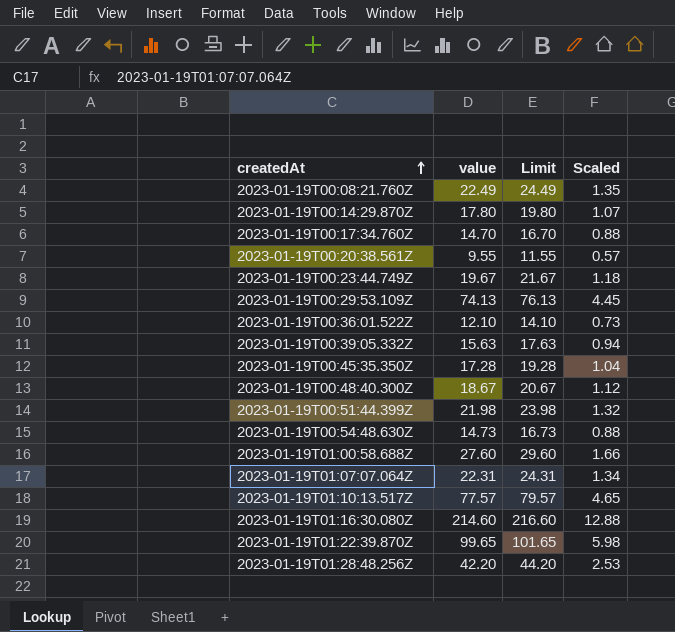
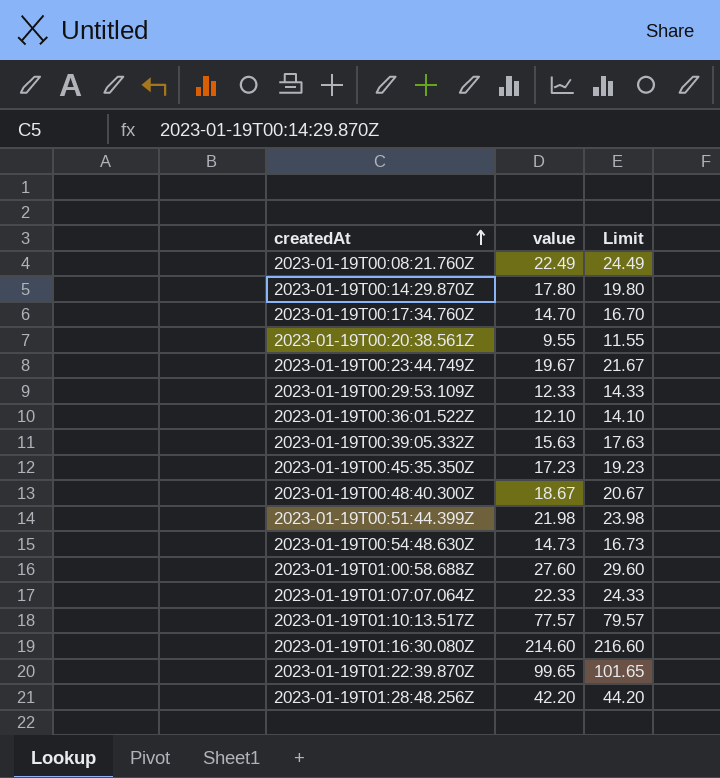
column Scaled | formula: [value] * 0.06 -> none
2023-01-19T00:29:53.109Z | value: 74.13 -> 12.33
2023-01-19T00:29:53.109Z | Limit: 76.13 -> 14.33
2023-01-19T00:45:35.350Z | value: 17.28 -> 17.23
2023-01-19T00:45:35.350Z | Limit: 19.28 -> 19.23
2023-01-19T01:07:07.064Z | value: 22.31 -> 22.33
2023-01-19T01:07:07.064Z | Limit: 24.31 -> 24.33

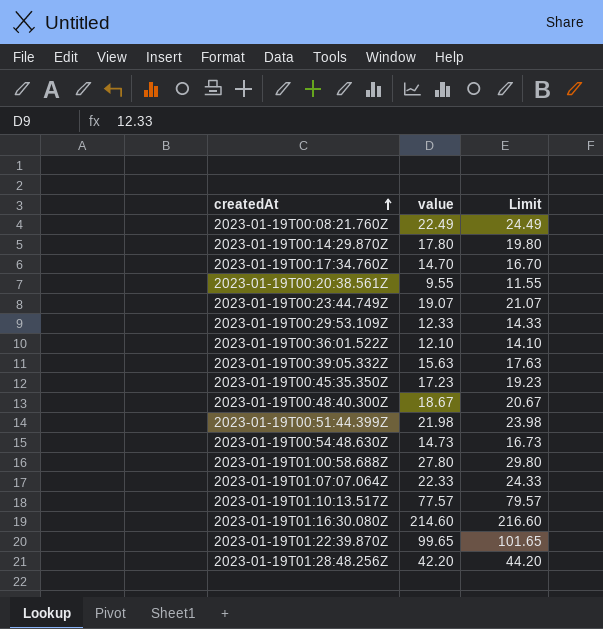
2023-01-19T00:23:44.749Z | value: 19.67 -> 19.07
2023-01-19T00:23:44.749Z | Limit: 21.67 -> 21.07
2023-01-19T01:00:58.688Z | value: 27.60 -> 27.80
2023-01-19T01:00:58.688Z | Limit: 29.60 -> 29.80

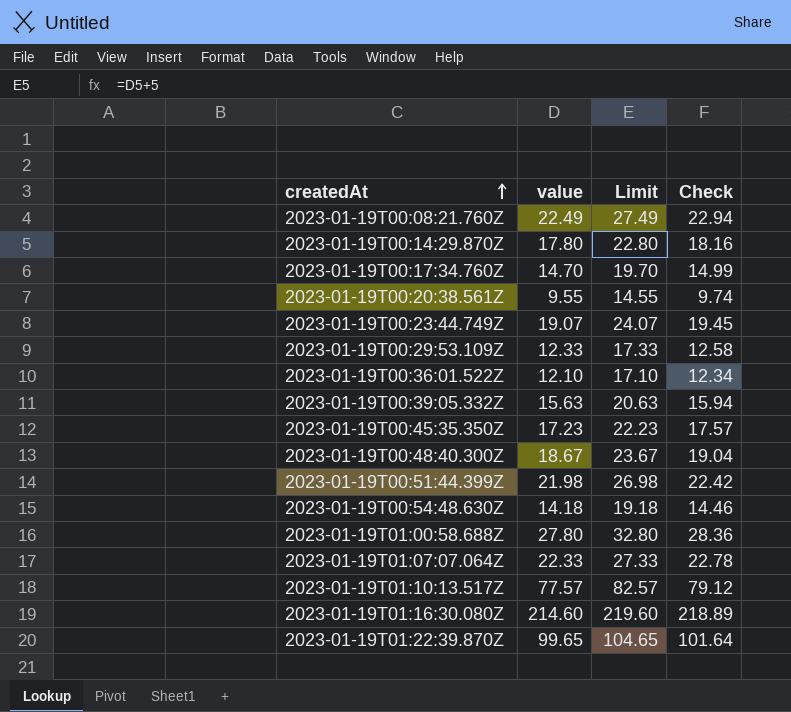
column Limit | formula: [value] + 2 -> [value] + 5
column Check | formula: none -> [value] * 1.02
row 2023-01-19T01:28:48.256Z: 42.20 | 44.20 -> none
2023-01-19T00:54:48.630Z | value: 14.73 -> 14.18

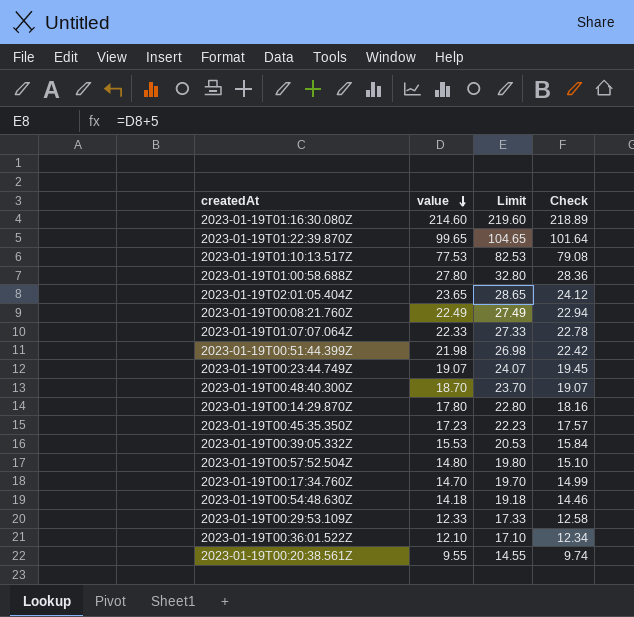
row order: createdAt ascending -> value descending
2023-01-19T01:10:13.517Z | value: 77.57 -> 77.53
2023-01-19T01:10:13.517Z | Limit: 82.57 -> 82.53
2023-01-19T01:10:13.517Z | Check: 79.12 -> 79.08
row 2023-01-19T02:01:05.404Z: none -> 23.65 | 28.65 | 24.12
2023-01-19T00:48:40.300Z | value: 18.67 -> 18.70
2023-01-19T00:48:40.300Z | Limit: 23.67 -> 23.70
2023-01-19T00:48:40.300Z | Check: 19.04 -> 19.07
2023-01-19T00:39:05.332Z | value: 15.63 -> 15.53
2023-01-19T00:39:05.332Z | Limit: 20.63 -> 20.53
2023-01-19T00:39:05.332Z | Check: 15.94 -> 15.84
row 2023-01-19T00:57:52.504Z: none -> 14.80 | 19.80 | 15.10

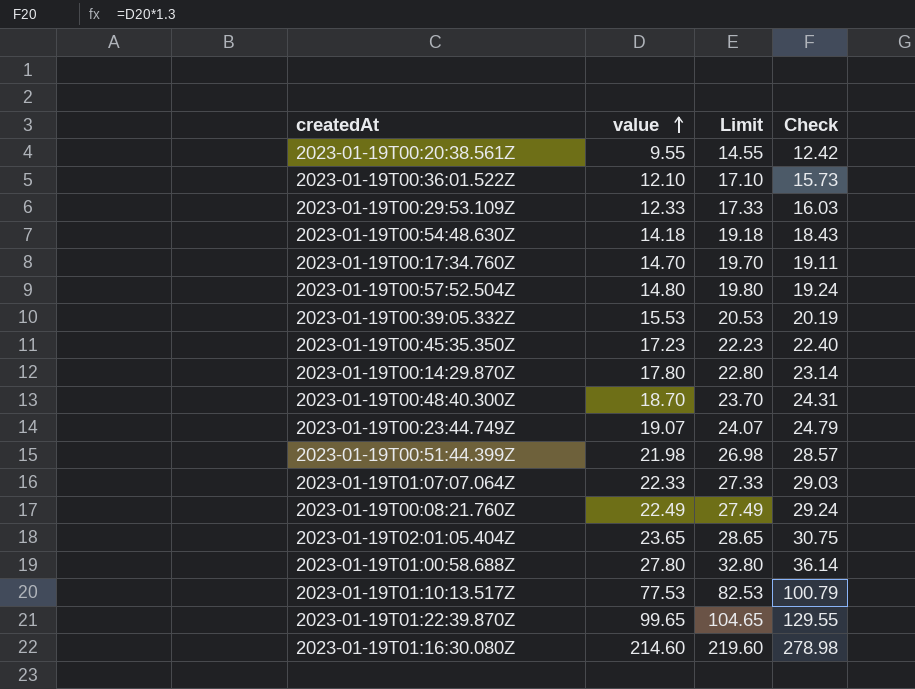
row order: value descending -> value ascending
column Check | formula: [value] * 1.02 -> [value] * 1.3

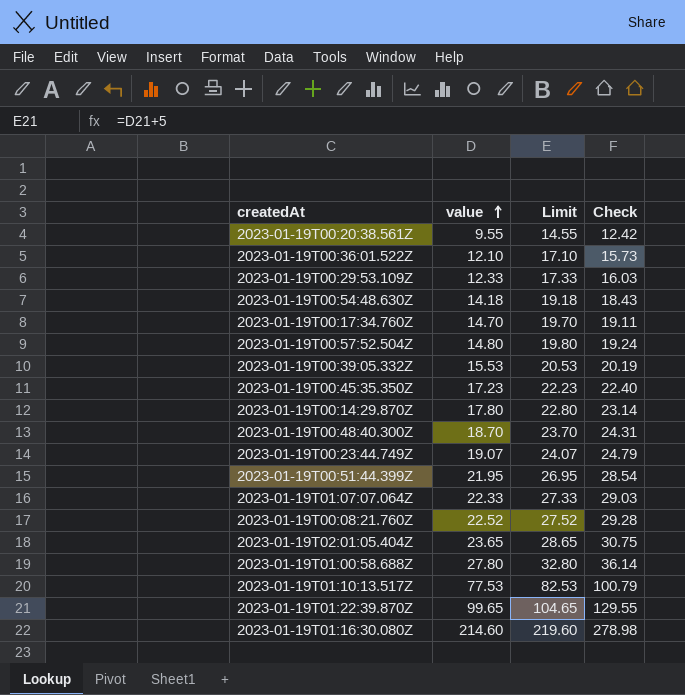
2023-01-19T00:51:44.399Z | value: 21.98 -> 21.95
2023-01-19T00:51:44.399Z | Limit: 26.98 -> 26.95
2023-01-19T00:51:44.399Z | Check: 28.57 -> 28.54
2023-01-19T00:08:21.760Z | value: 22.49 -> 22.52
2023-01-19T00:08:21.760Z | Limit: 27.49 -> 27.52
2023-01-19T00:08:21.760Z | Check: 29.24 -> 29.28

